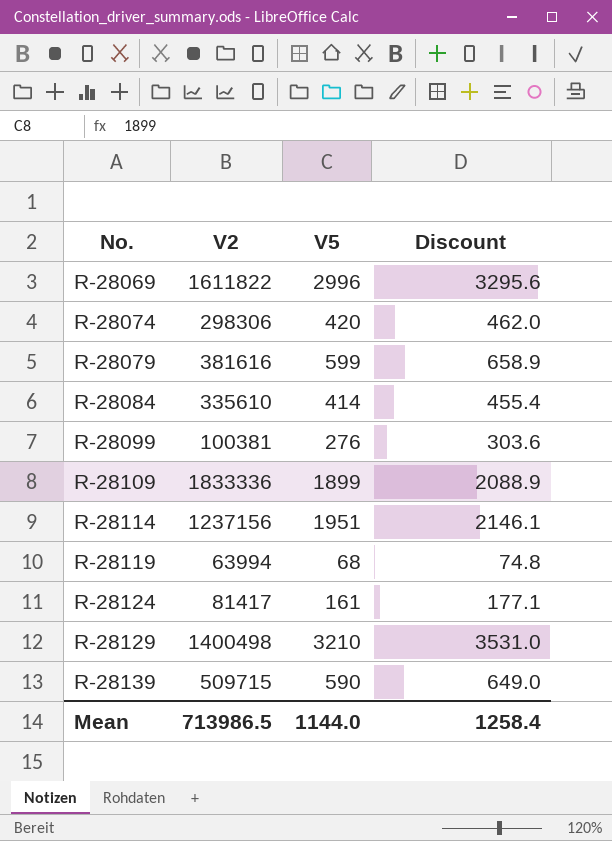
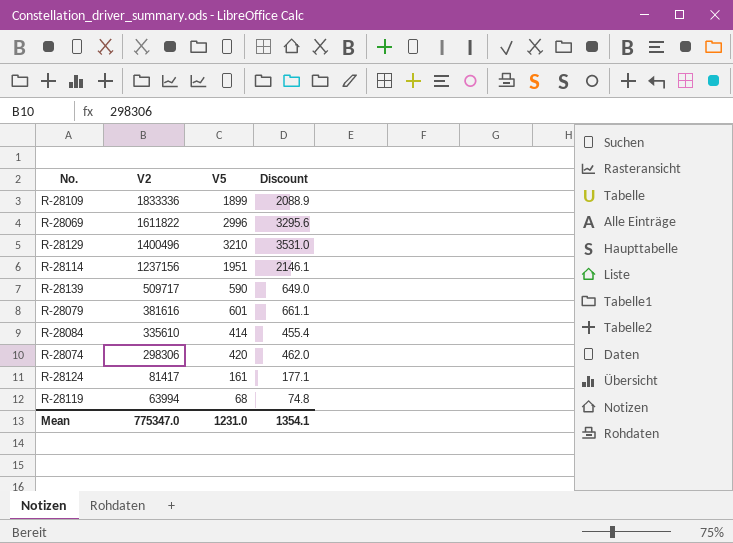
row order: No. ascending -> V2 descending
row R-28099: 100381 | 276 | 303.6 -> none
R-28129 | V2: 1400498 -> 1400496
R-28139 | V2: 509715 -> 509717
R-28079 | V5: 599 -> 601
R-28079 | Discount: 658.9 -> 661.1
Mean | V2: 713986.5 -> 775347.0
Mean | V5: 1144.0 -> 1231.0
Mean | Discount: 1258.4 -> 1354.1

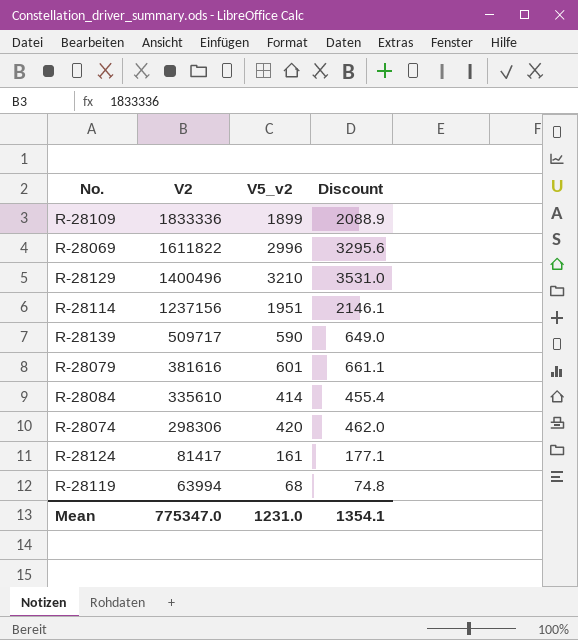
column name: V5 -> V5_v2

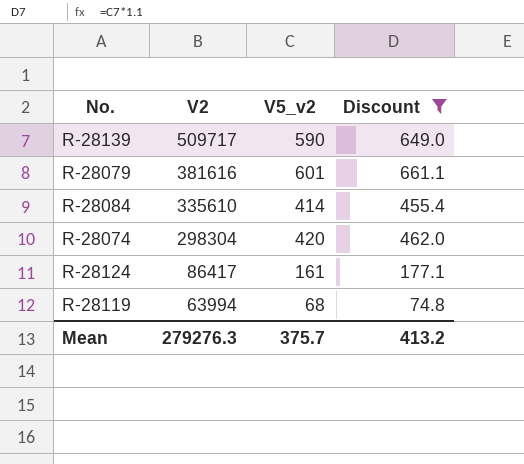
filter: none -> Discount <= 661.1
R-28074 | V2: 298306 -> 298304
R-28124 | V2: 81417 -> 86417
Mean | V2: 775347.0 -> 279276.3
Mean | V5_v2: 1231.0 -> 375.7
Mean | Discount: 1354.1 -> 413.2

